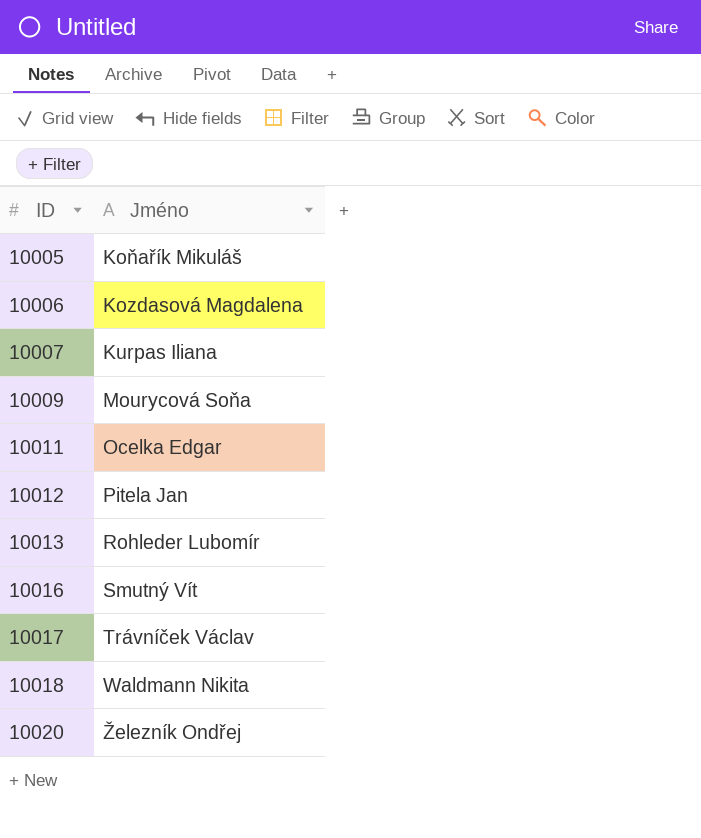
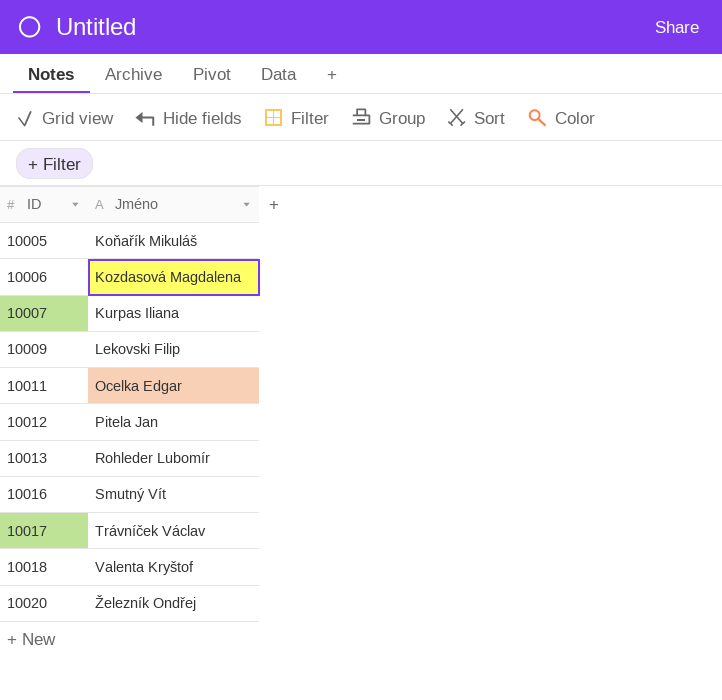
10009 | Jméno: Mourycová Soňa -> Lekovski Filip
10018 | Jméno: Waldmann Nikita -> Valenta Kryštof

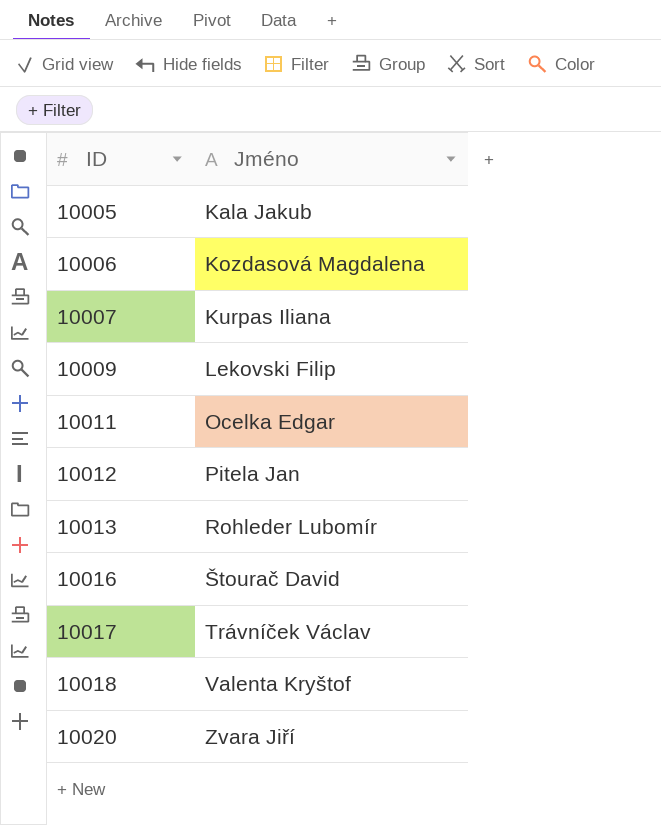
10005 | Jméno: Koňařík Mikuláš -> Kala Jakub
10016 | Jméno: Smutný Vít -> Štourač David
10020 | Jméno: Železník Ondřej -> Zvara Jiří

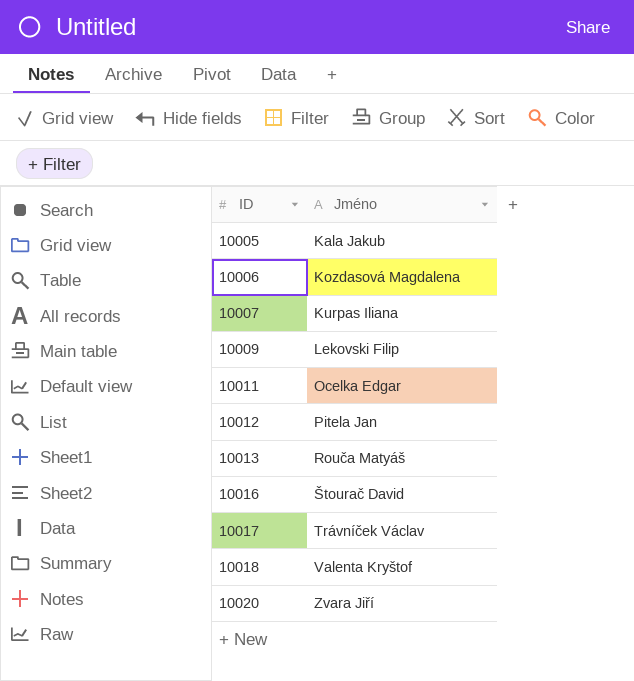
10013 | Jméno: Rohleder Lubomír -> Rouča Matyáš

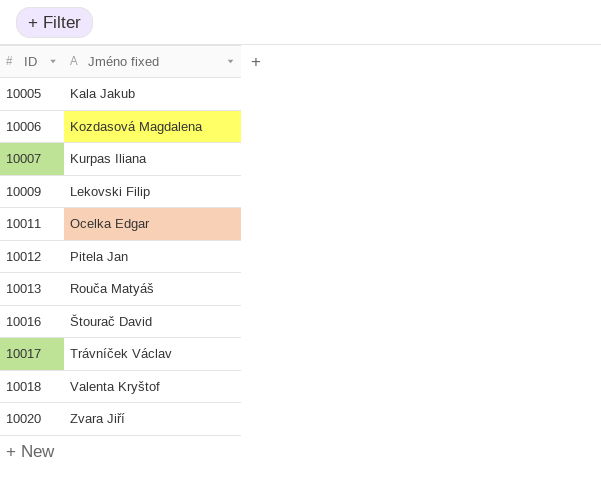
column name: Jméno -> Jméno fixed

